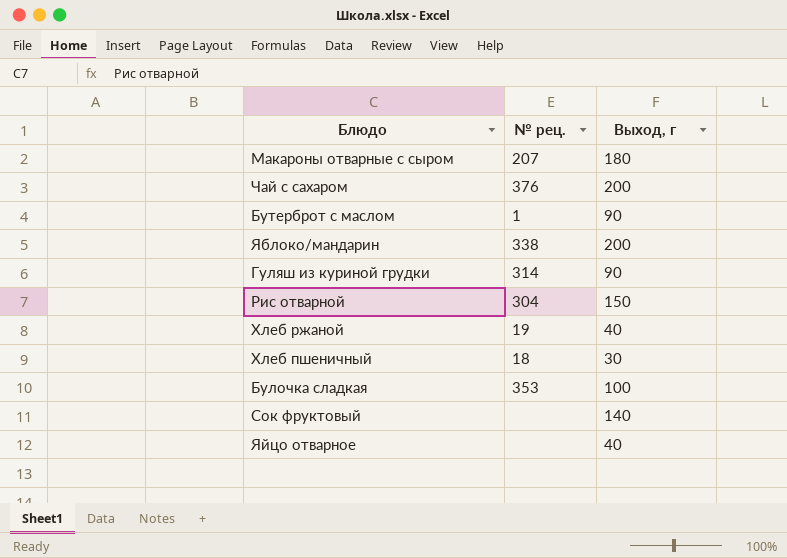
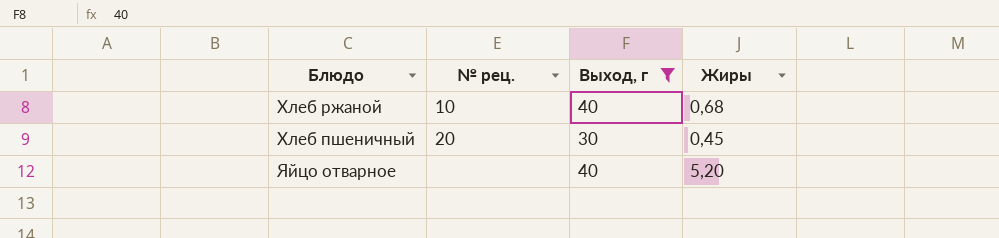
filter: none -> Выход, г <= 40
column Жиры | position: none -> 4
Хлеб ржаной | № рец.: 19 -> 10
Хлеб пшеничный | № рец.: 18 -> 20

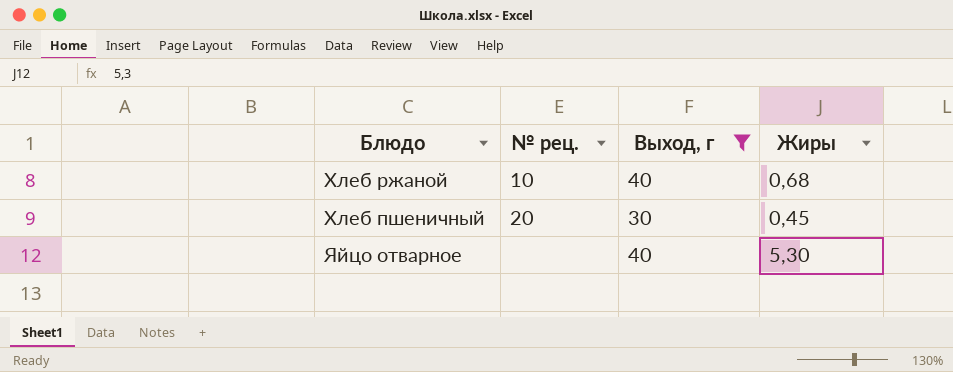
Яйцо отварное | Жиры: 5,20 -> 5,30

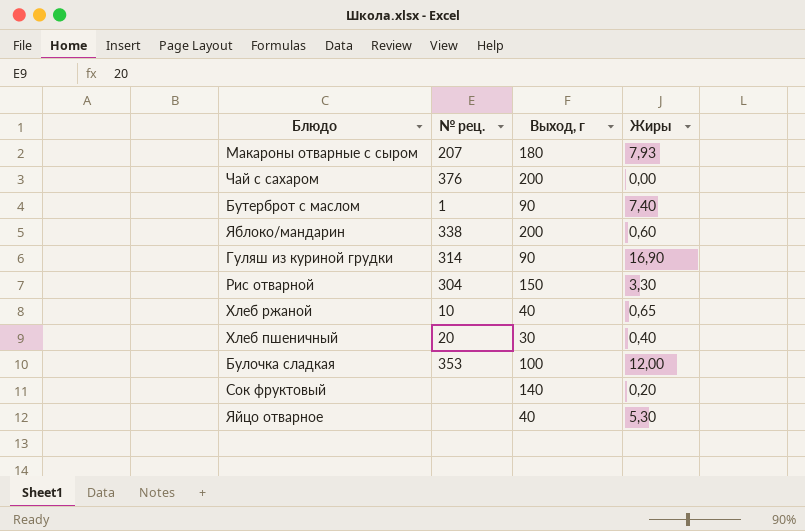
filter: Выход, г <= 40 -> none
Хлеб ржаной | Жиры: 0,68 -> 0,65
Хлеб пшеничный | Жиры: 0,45 -> 0,40

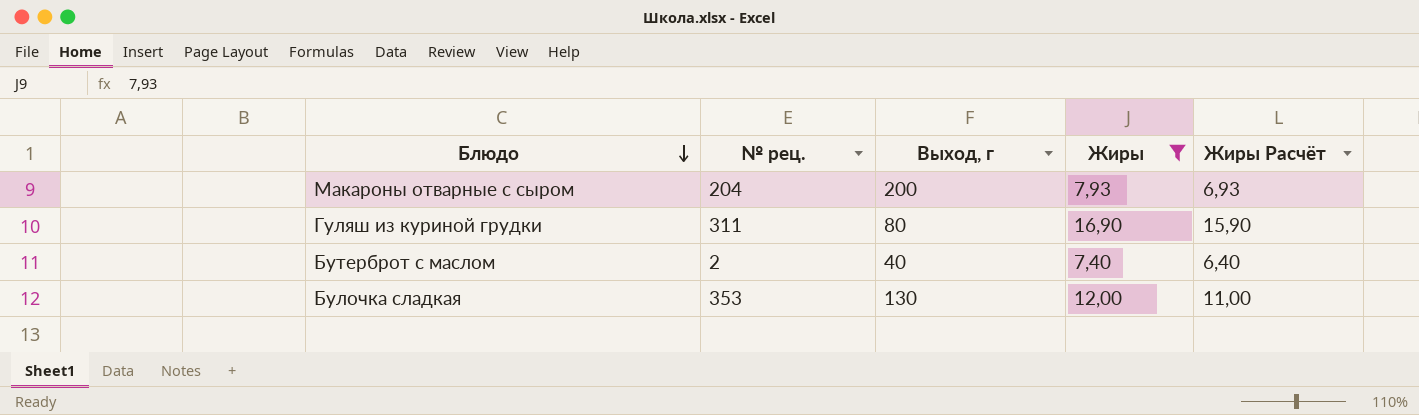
filter: none -> Жиры >= 7,40
row order: none -> Блюдо descending
column Жиры Расчёт | formula: none -> [Жиры] - 1
Макароны отварные с сыром | № рец.: 207 -> 204
Макароны отварные с сыром | Выход, г: 180 -> 200
Гуляш из куриной грудки | № рец.: 314 -> 311
Гуляш из куриной грудки | Выход, г: 90 -> 80
Бутерброт с маслом | № рец.: 1 -> 2
Бутерброт с маслом | Выход, г: 90 -> 40
Булочка сладкая | Выход, г: 100 -> 130

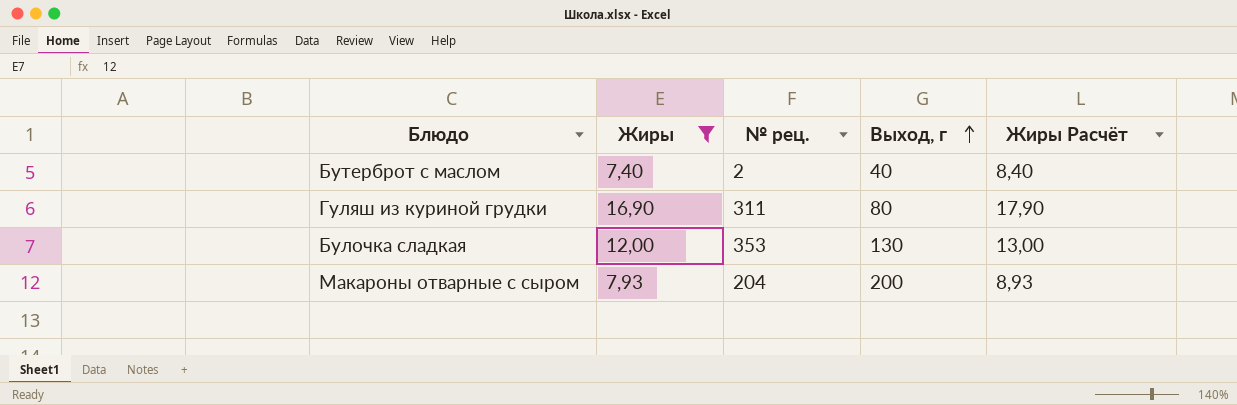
row order: Блюдо descending -> Выход, г ascending
column Жиры | position: 4 -> 2
column Жиры Расчёт | formula: [Жиры] - 1 -> [Жиры] + 1

